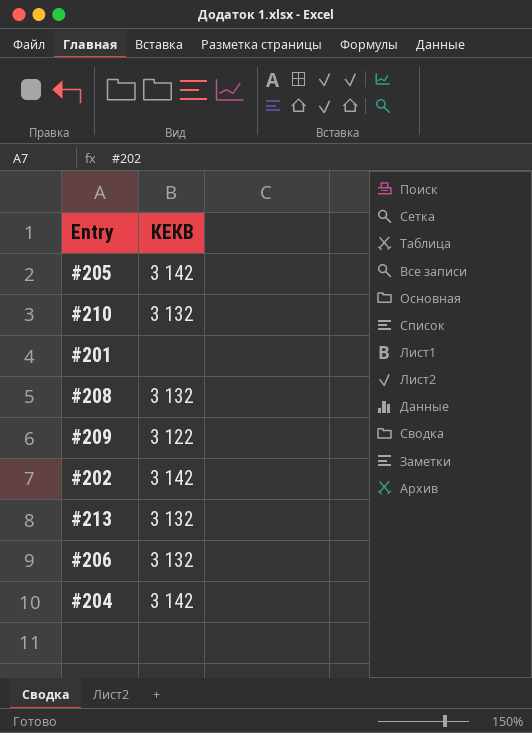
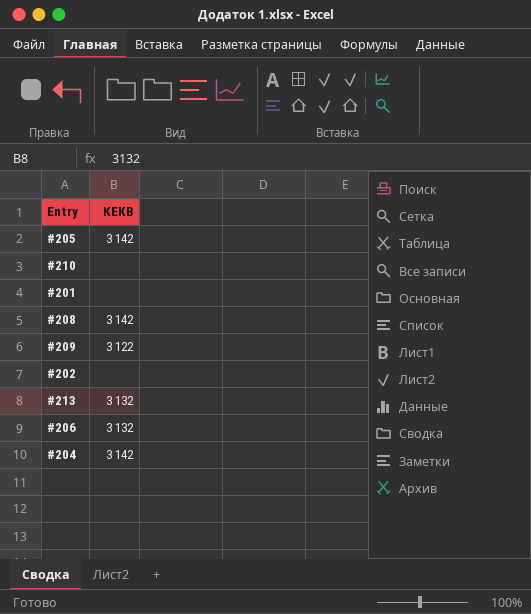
#210 | КЕКВ: 3 132 -> none
#208 | КЕКВ: 3 132 -> 3 142
#202 | КЕКВ: 3 142 -> none

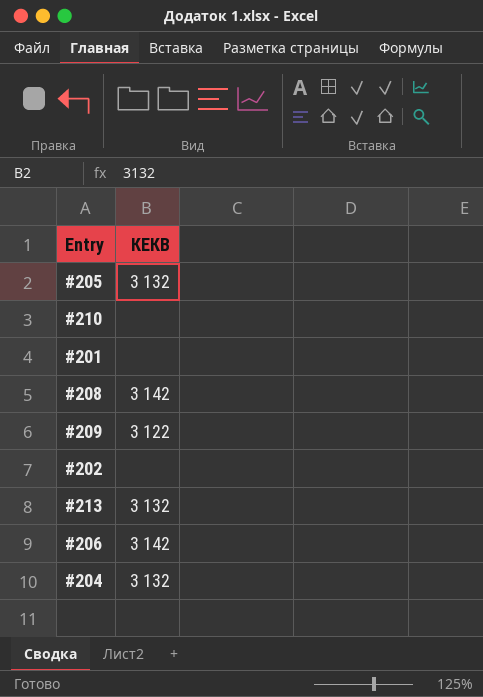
#205 | КЕКВ: 3 142 -> 3 132
#206 | КЕКВ: 3 132 -> 3 142
#204 | КЕКВ: 3 142 -> 3 132

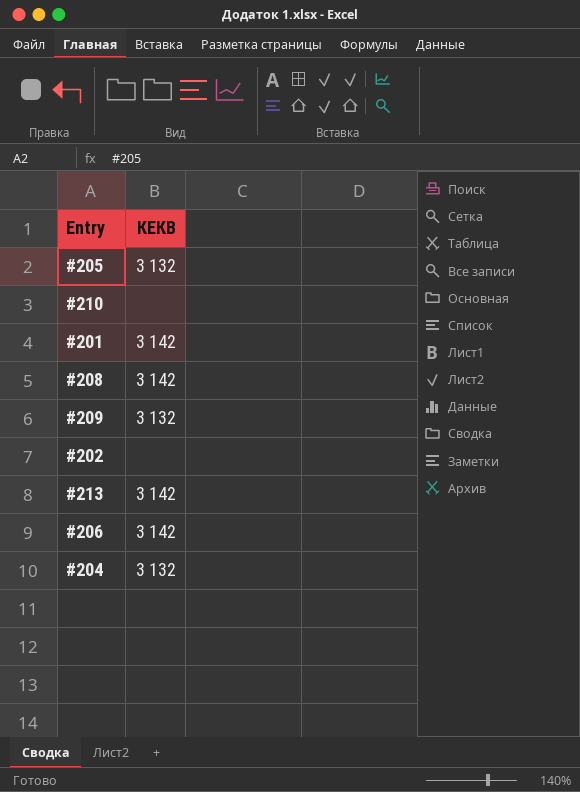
#201 | КЕКВ: none -> 3 142
#209 | КЕКВ: 3 122 -> 3 132
#213 | КЕКВ: 3 132 -> 3 142

